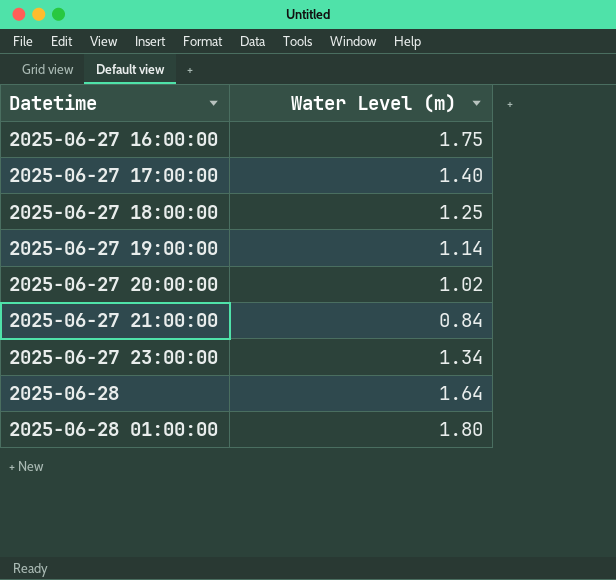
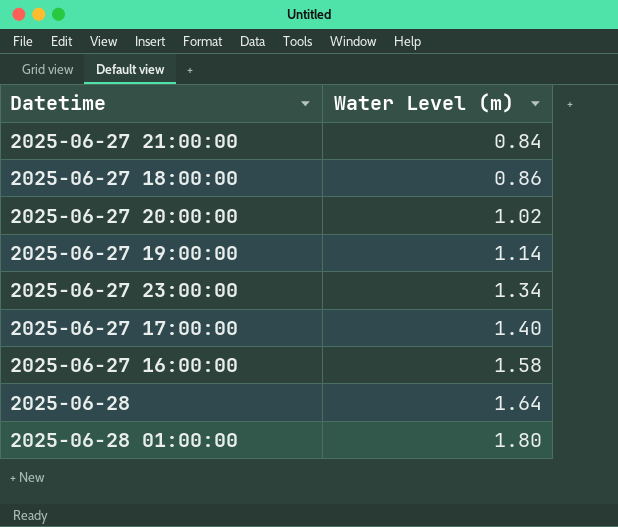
row order: Datetime ascending -> Water Level (m) ascending
2025-06-27 18:00:00 | Water Level (m): 1.25 -> 0.86
2025-06-27 16:00:00 | Water Level (m): 1.75 -> 1.58

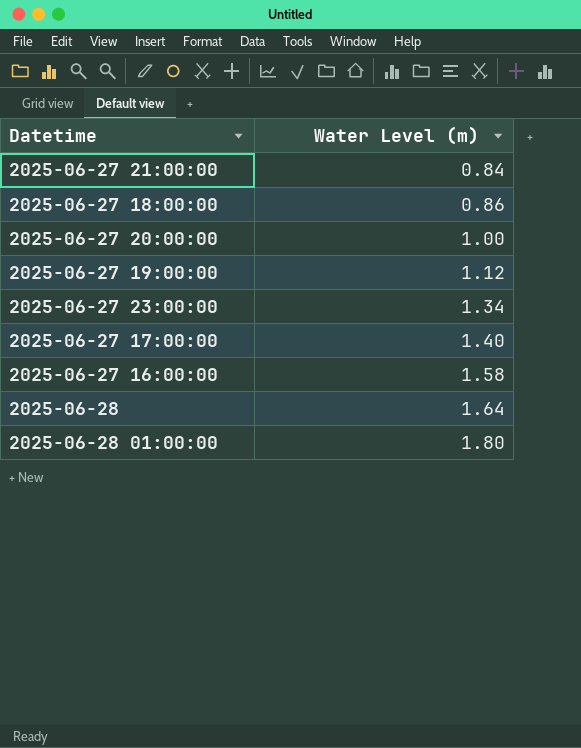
2025-06-27 20:00:00 | Water Level (m): 1.02 -> 1.00
2025-06-27 19:00:00 | Water Level (m): 1.14 -> 1.12

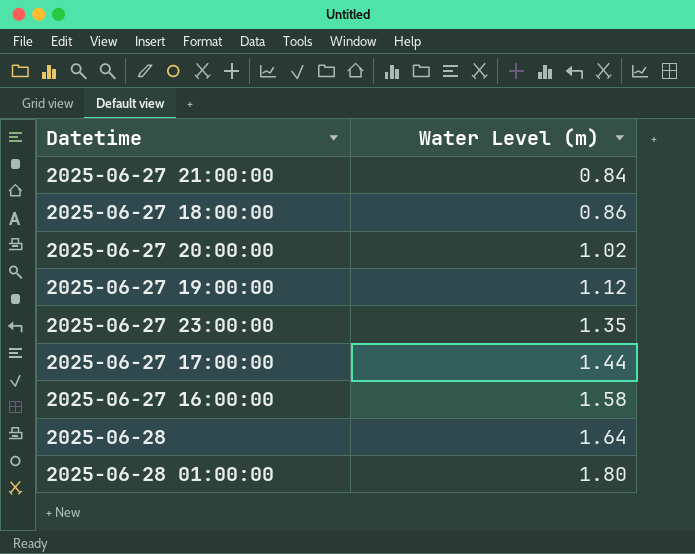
2025-06-27 20:00:00 | Water Level (m): 1.00 -> 1.02
2025-06-27 23:00:00 | Water Level (m): 1.34 -> 1.35
2025-06-27 17:00:00 | Water Level (m): 1.40 -> 1.44

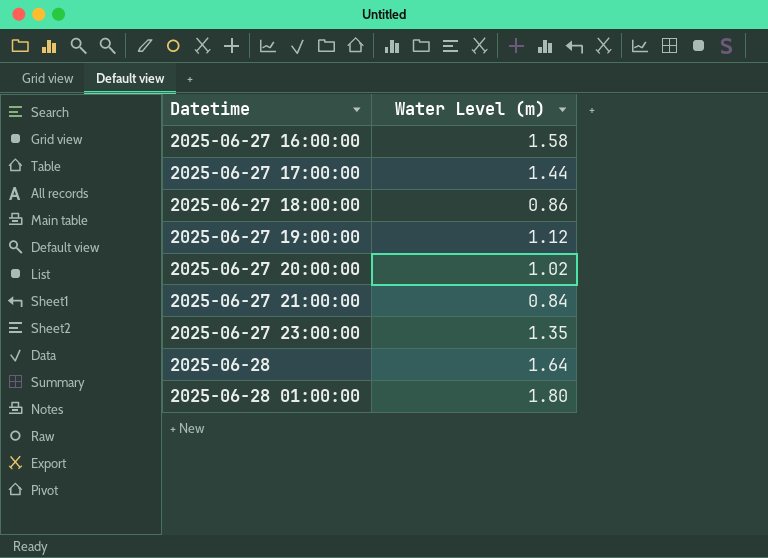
row order: Water Level (m) ascending -> Datetime ascending

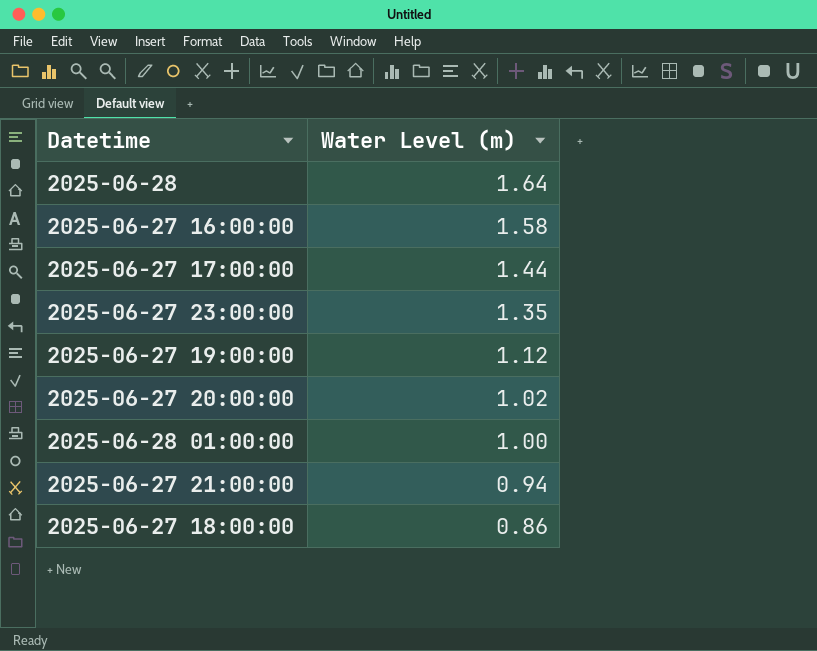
row order: Datetime ascending -> Water Level (m) descending
2025-06-28 01:00:00 | Water Level (m): 1.80 -> 1.00
2025-06-27 21:00:00 | Water Level (m): 0.84 -> 0.94

